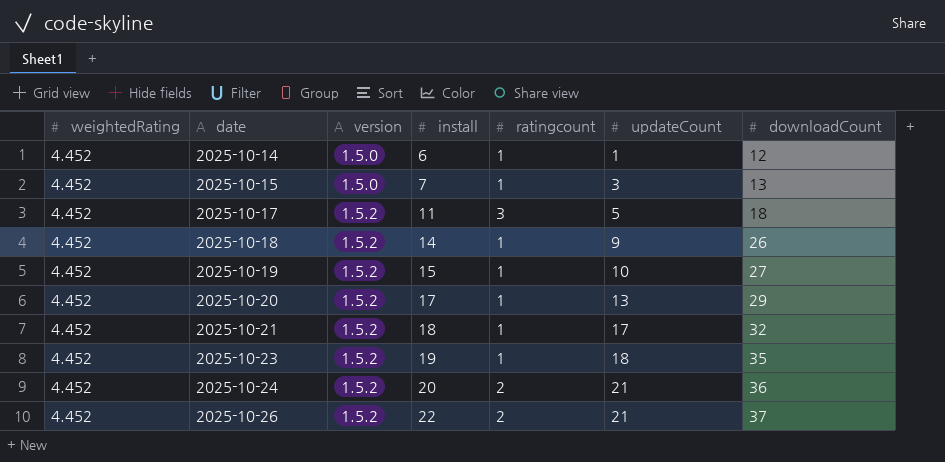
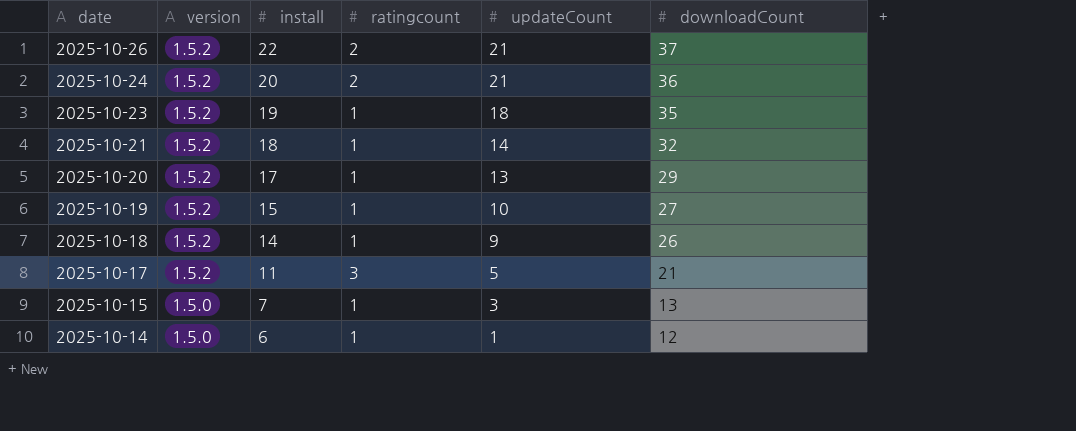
row order: date ascending -> date descending
column weightedRating | position: 1 -> none
2025-10-21 | updateCount: 17 -> 14
2025-10-17 | downloadCount: 18 -> 21

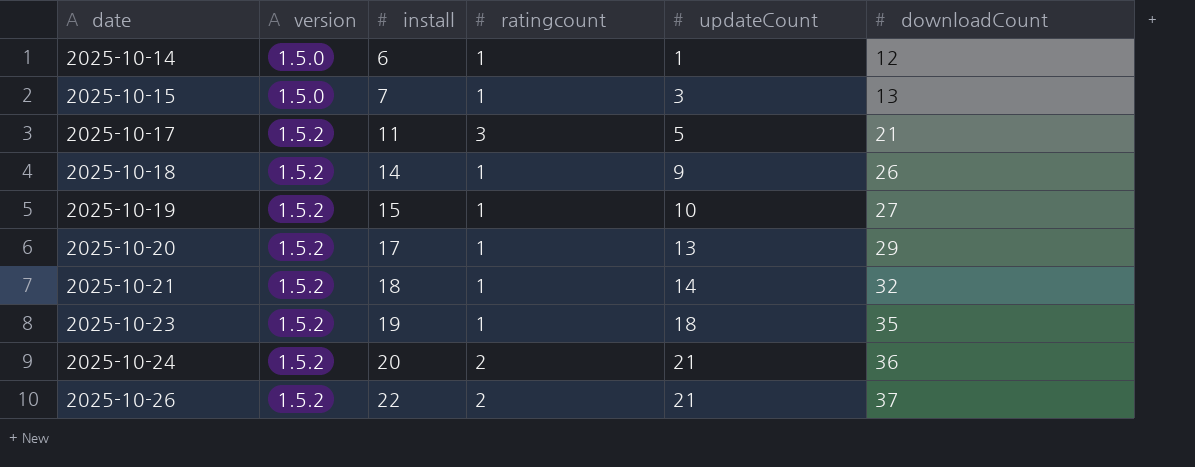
row order: date descending -> date ascending

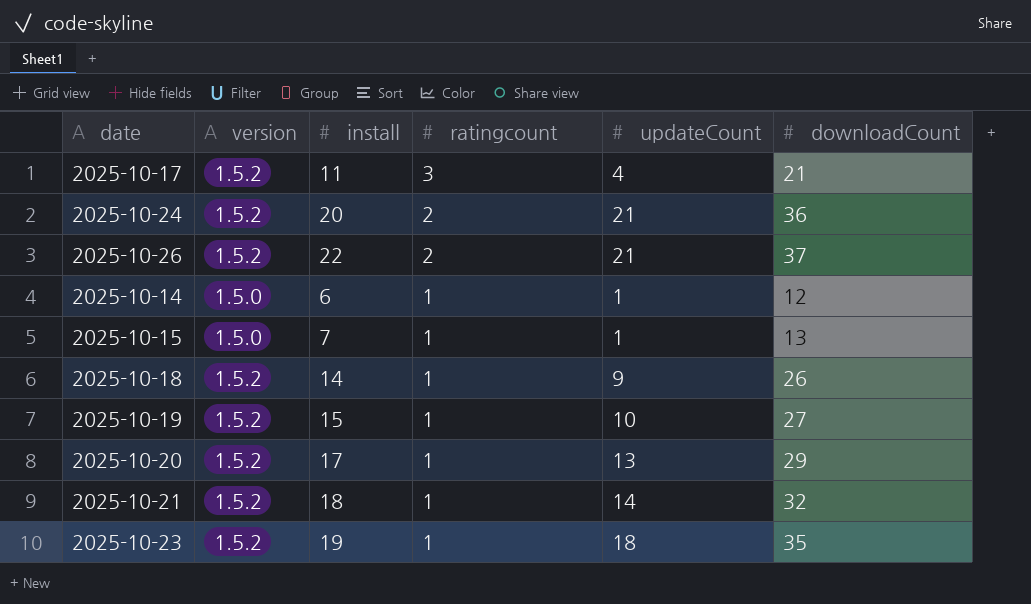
row order: date ascending -> ratingcount descending
2025-10-17 | updateCount: 5 -> 4
2025-10-15 | updateCount: 3 -> 1

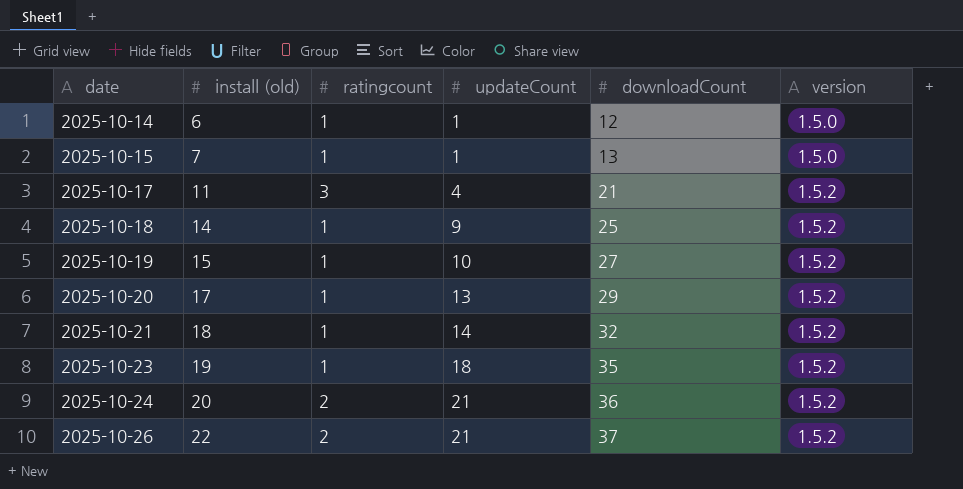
row order: ratingcount descending -> date ascending
column name: install -> install (old)
column version | position: 2 -> 6
2025-10-18 | downloadCount: 26 -> 25

